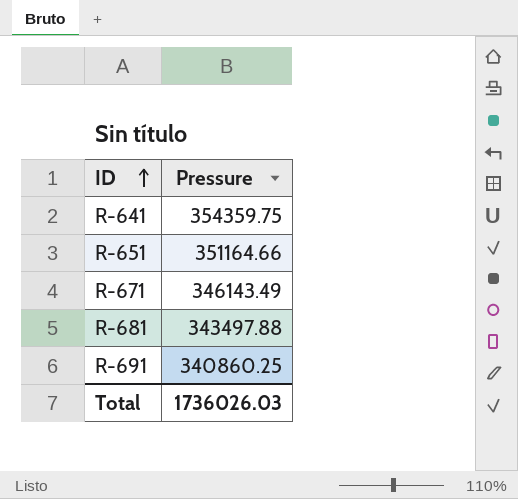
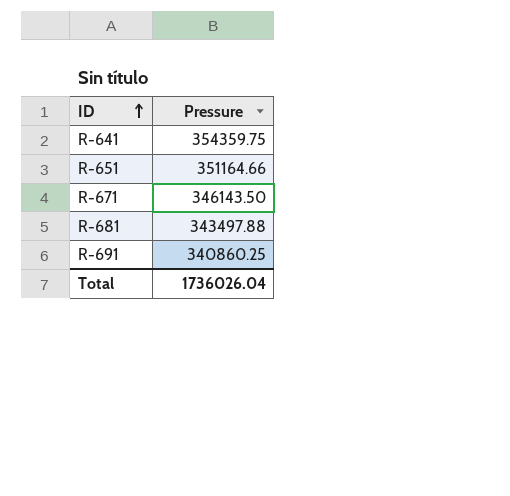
R-671 | Pressure: 346143.49 -> 346143.50
Total | Pressure: 1736026.03 -> 1736026.04

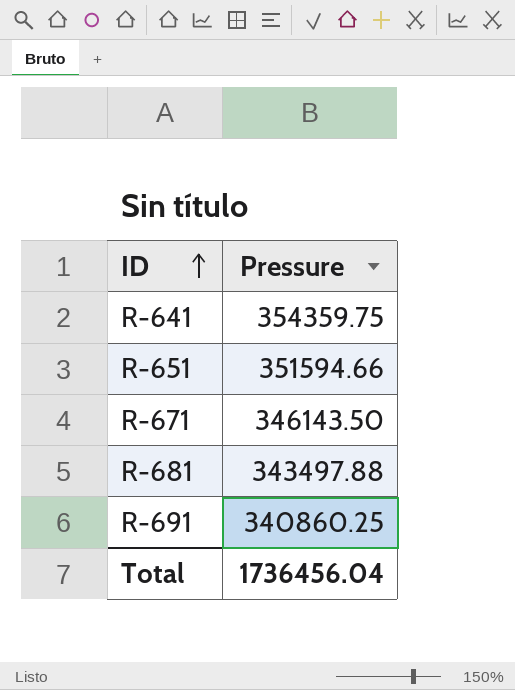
R-651 | Pressure: 351164.66 -> 351594.66
Total | Pressure: 1736026.04 -> 1736456.04

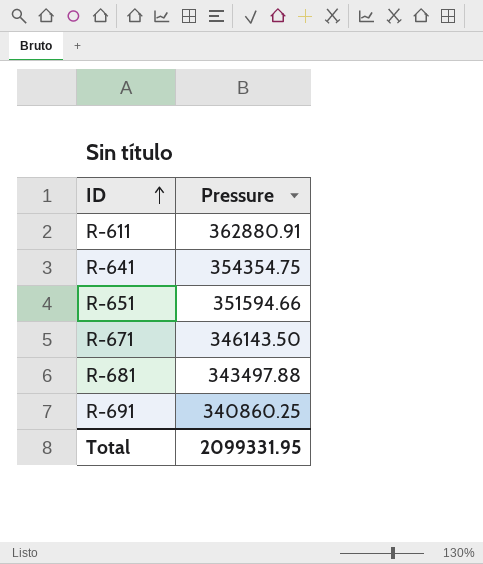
row R-611: none -> 362880.91
R-641 | Pressure: 354359.75 -> 354354.75
Total | Pressure: 1736456.04 -> 2099331.95

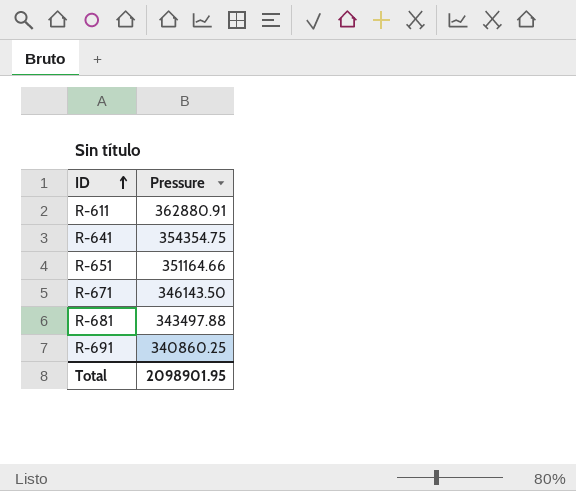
R-651 | Pressure: 351594.66 -> 351164.66
Total | Pressure: 2099331.95 -> 2098901.95

